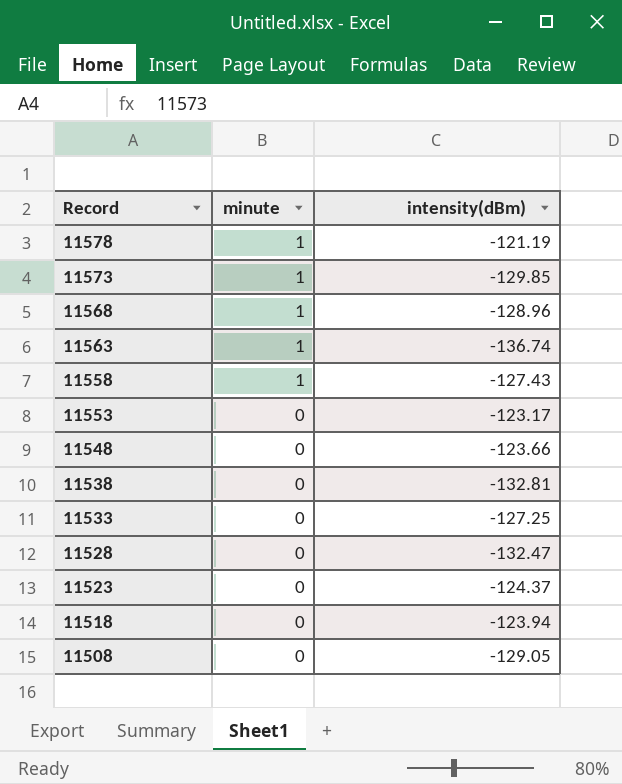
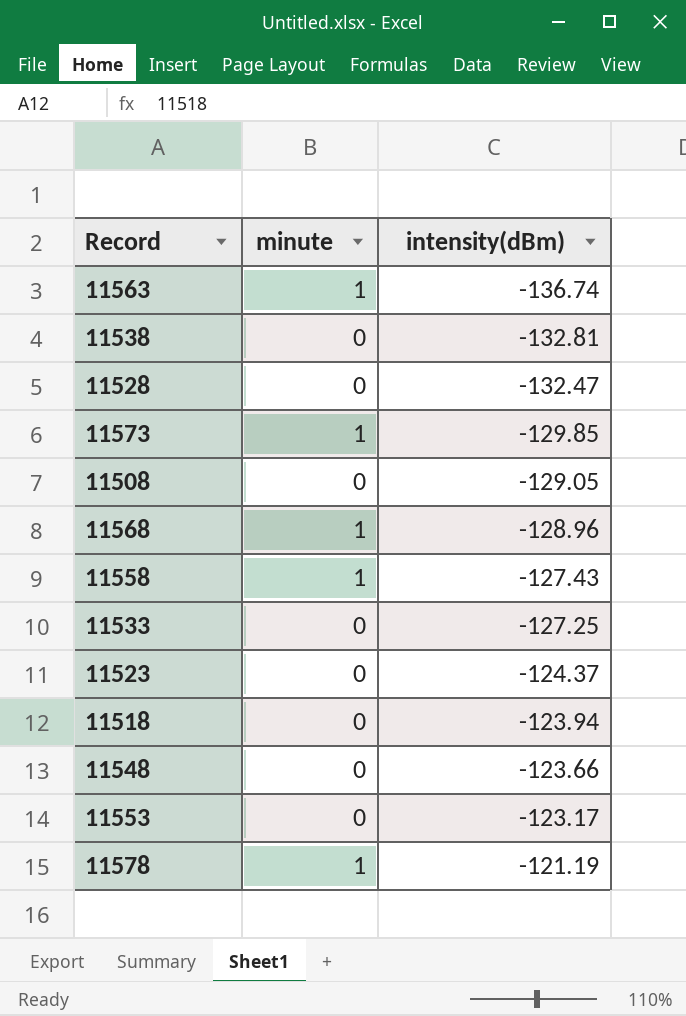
row order: Record descending -> intensity(dBm) ascending

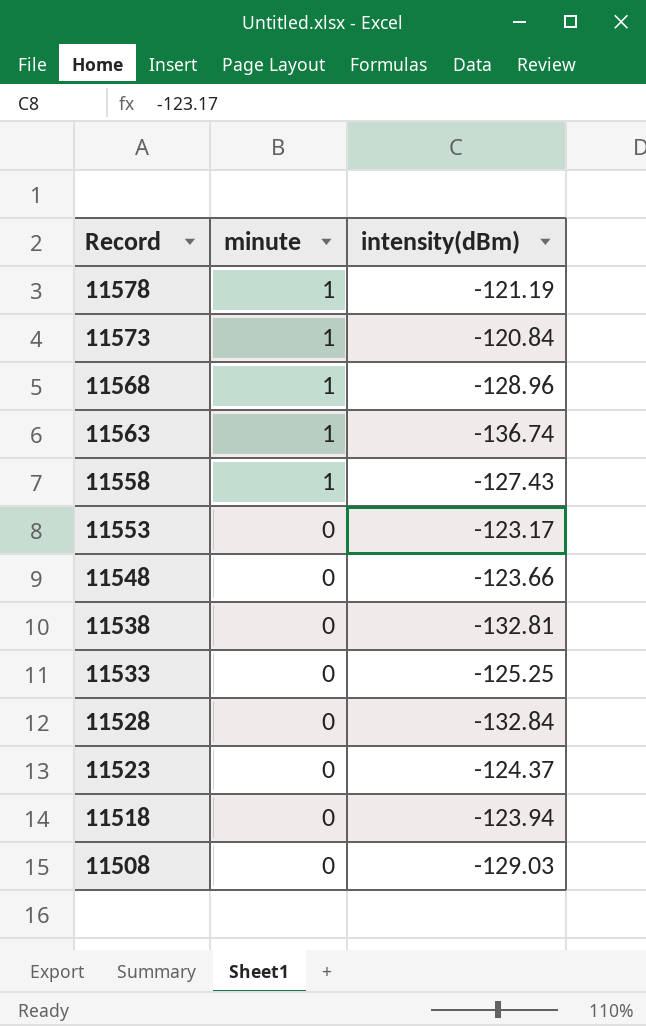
row order: intensity(dBm) ascending -> Record descending
11573 | intensity(dBm): -129.85 -> -120.84
11533 | intensity(dBm): -127.25 -> -125.25
11528 | intensity(dBm): -132.47 -> -132.84
11508 | intensity(dBm): -129.05 -> -129.03

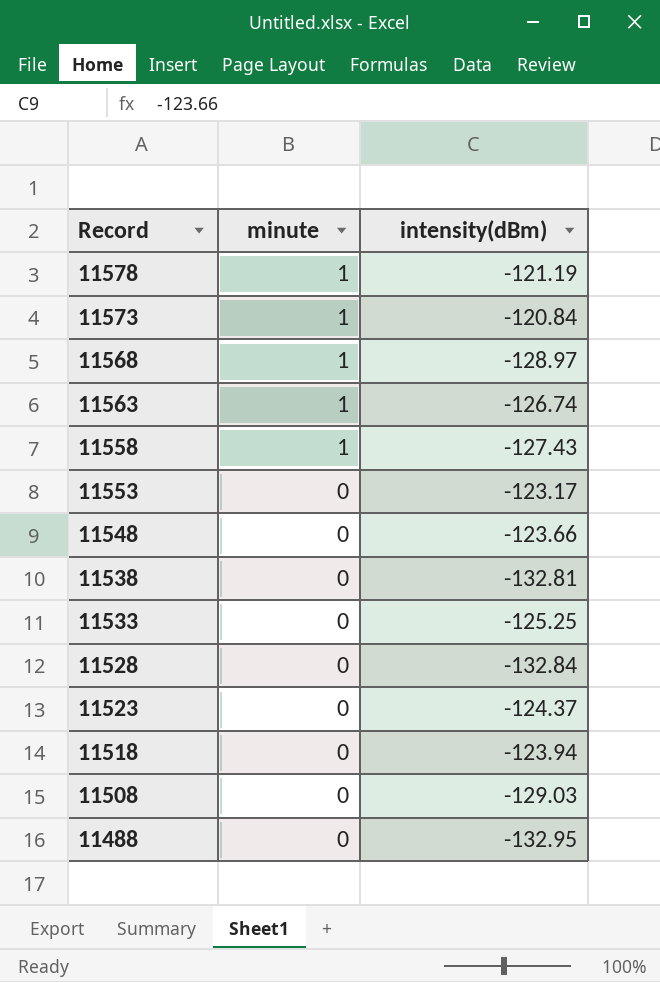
11568 | intensity(dBm): -128.96 -> -128.97
11563 | intensity(dBm): -136.74 -> -126.74
row 11488: none -> 0 | -132.95

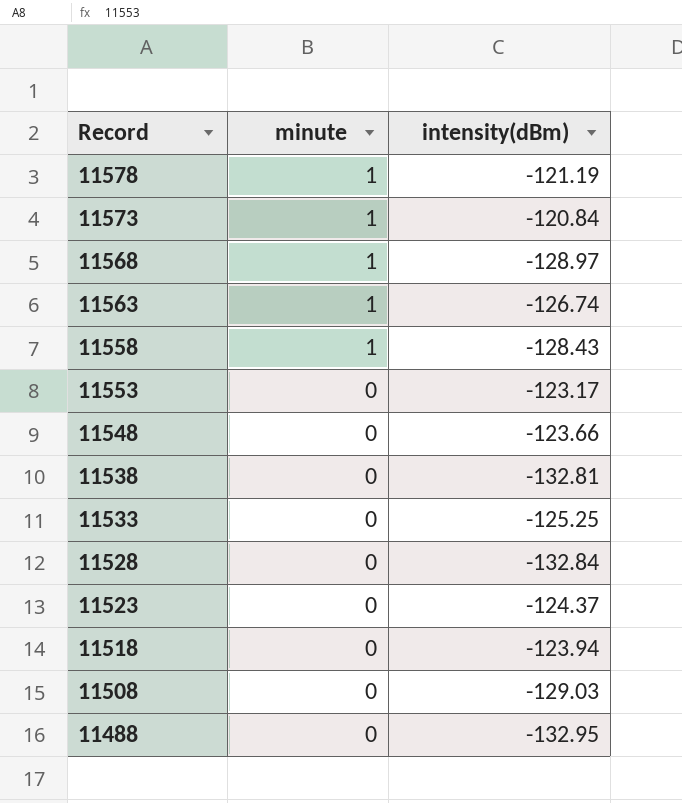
11558 | intensity(dBm): -127.43 -> -128.43

